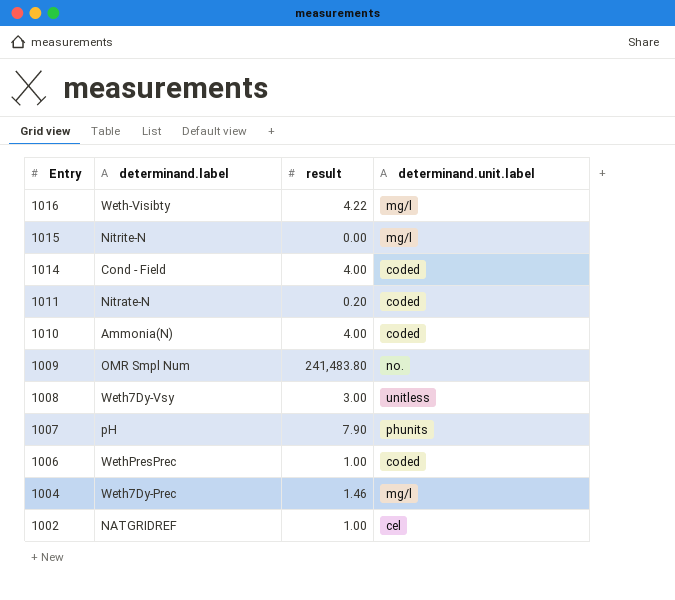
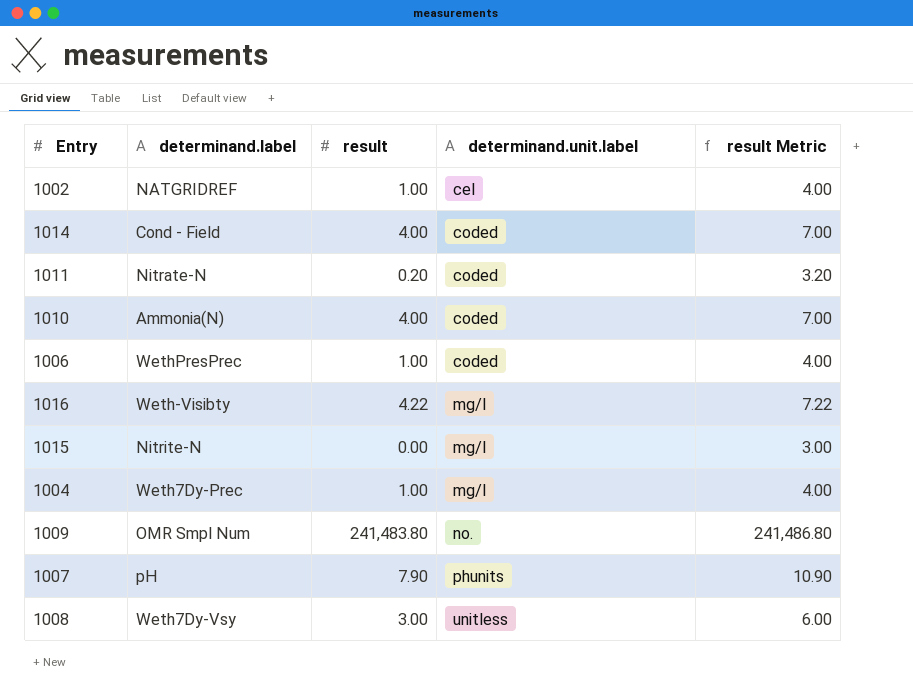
row order: Entry descending -> determinand.unit.label ascending
column result Metric | formula: none -> [result] + 3
1004 | result: 1.46 -> 1.00

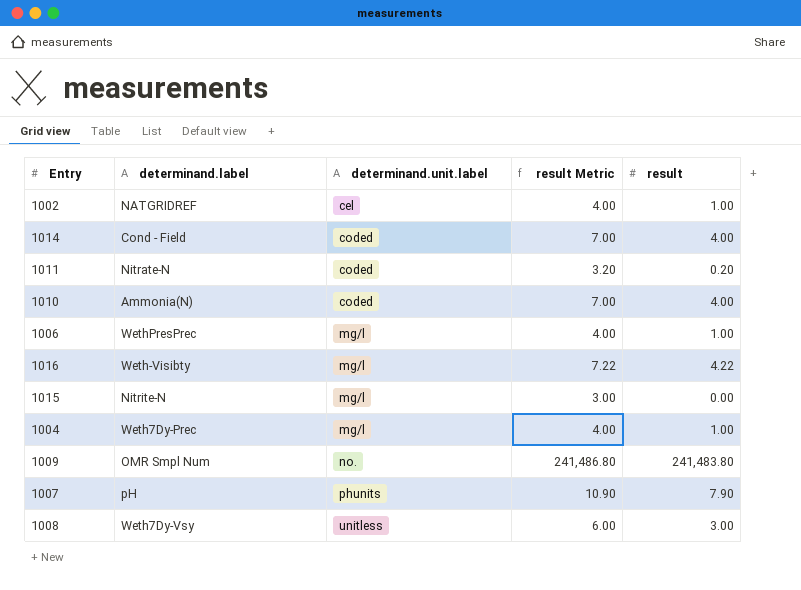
column result | position: 3 -> 5
1006 | determinand.unit.label: coded -> mg/l

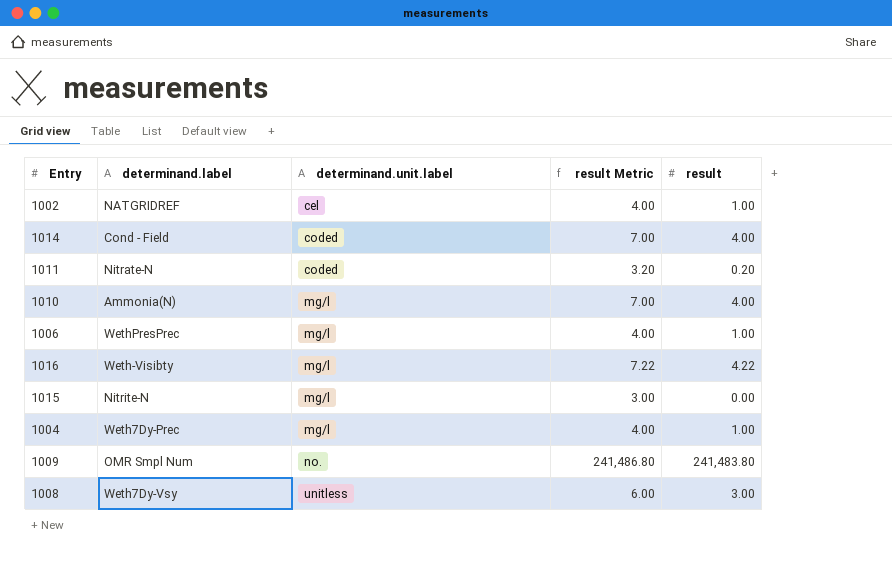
row 1007: pH | phunits | 10.90 | 7.90 -> none
1010 | determinand.unit.label: coded -> mg/l

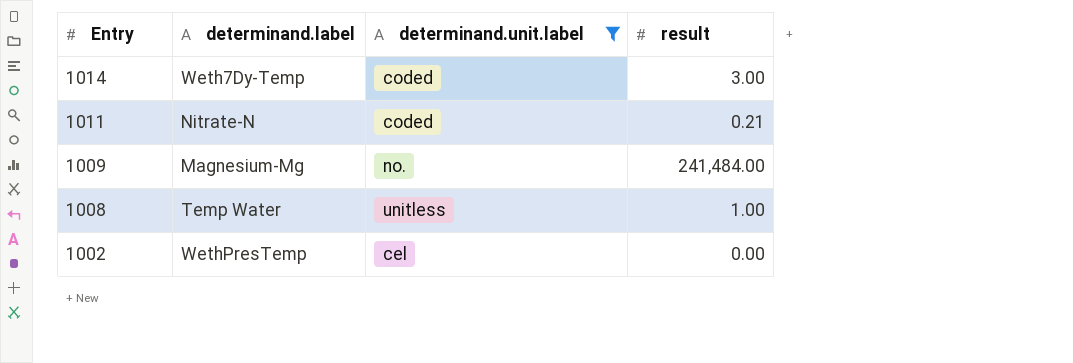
filter: none -> determinand.unit.label != mg/l
row order: determinand.unit.label ascending -> Entry descending
column result Metric | formula: [result] + 3 -> none
1014 | determinand.label: Cond - Field -> Weth7Dy-Temp
1014 | result: 4.00 -> 3.00
1011 | result: 0.20 -> 0.21
1009 | determinand.label: OMR Smpl Num -> Magnesium-Mg
1009 | result: 241,483.80 -> 241,484.00
1008 | determinand.label: Weth7Dy-Vsy -> Temp Water
1008 | result: 3.00 -> 1.00
1002 | determinand.label: NATGRIDREF -> WethPresTemp
1002 | result: 1.00 -> 0.00

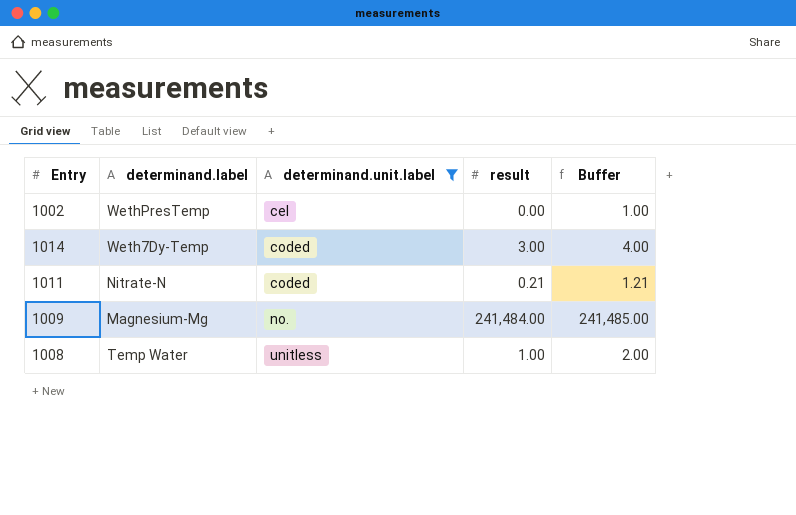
row order: Entry descending -> determinand.unit.label ascending
column Buffer | formula: none -> [result] + 1

